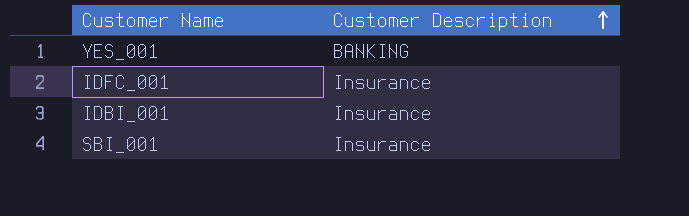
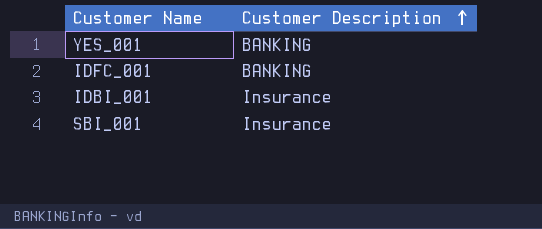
IDFC_001 | Customer Description: Insurance -> BANKING

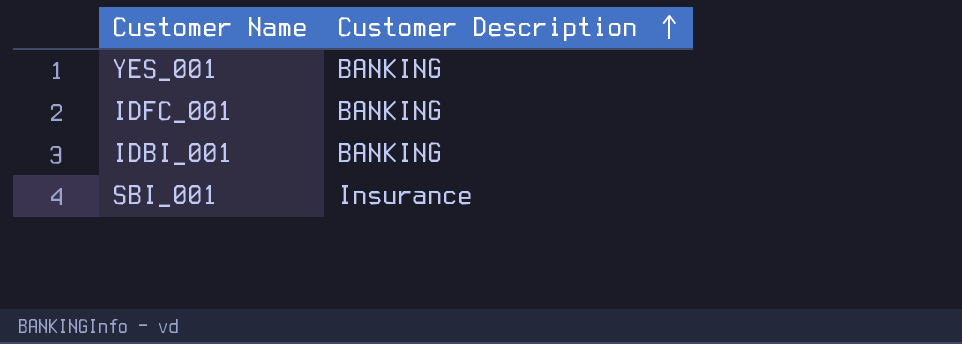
IDBI_001 | Customer Description: Insurance -> BANKING

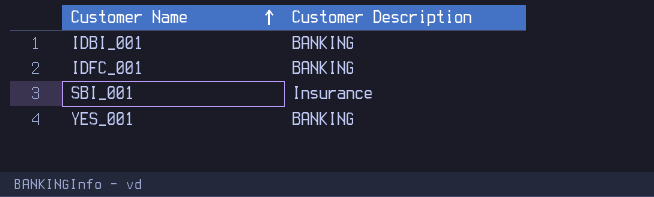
row order: Customer Description ascending -> Customer Name ascending

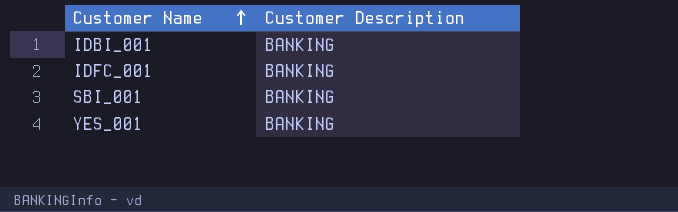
SBI_001 | Customer Description: Insurance -> BANKING

